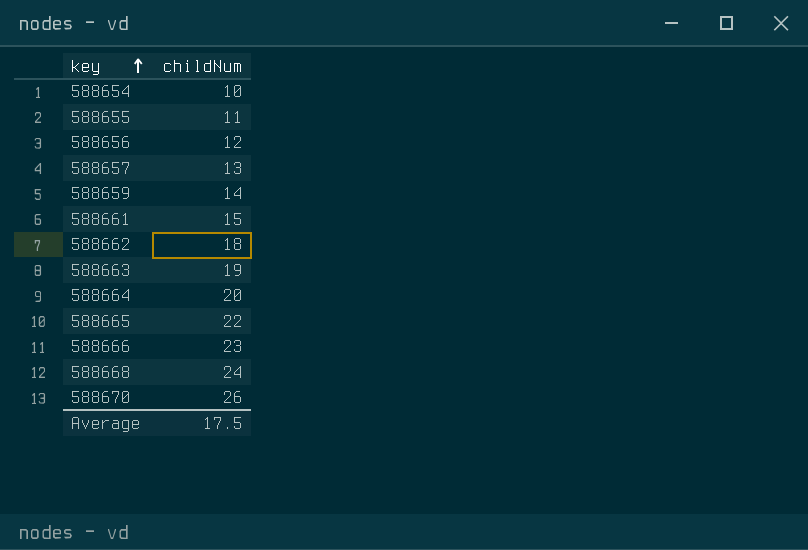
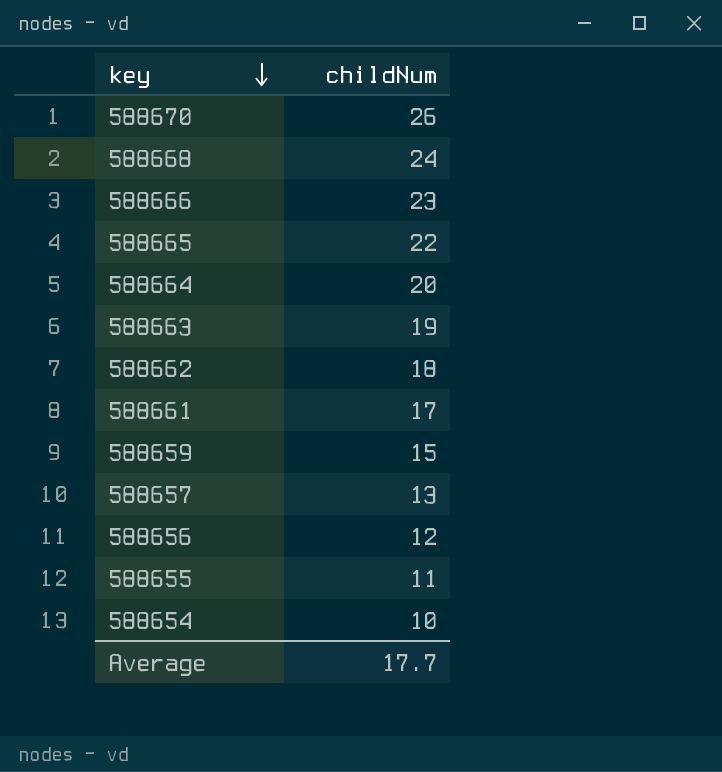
row order: key ascending -> key descending
588661 | childNum: 15 -> 17
588659 | childNum: 14 -> 15
Average | childNum: 17.5 -> 17.7

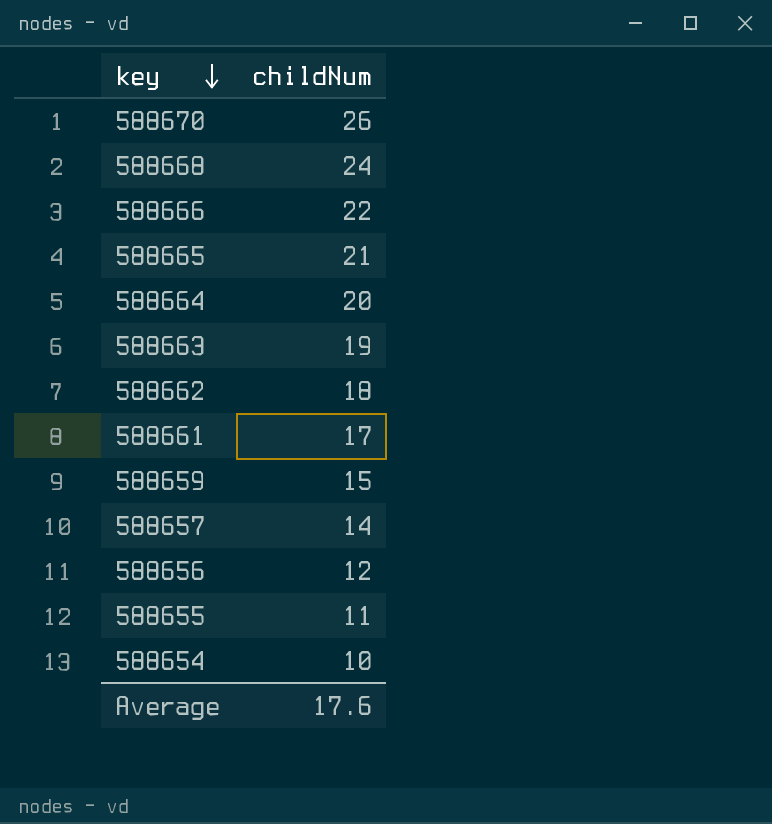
588666 | childNum: 23 -> 22
588665 | childNum: 22 -> 21
588657 | childNum: 13 -> 14
Average | childNum: 17.7 -> 17.6

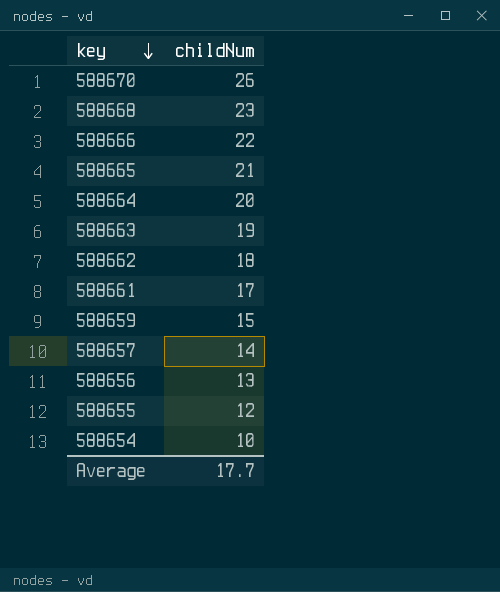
588668 | childNum: 24 -> 23
588656 | childNum: 12 -> 13
588655 | childNum: 11 -> 12
Average | childNum: 17.6 -> 17.7

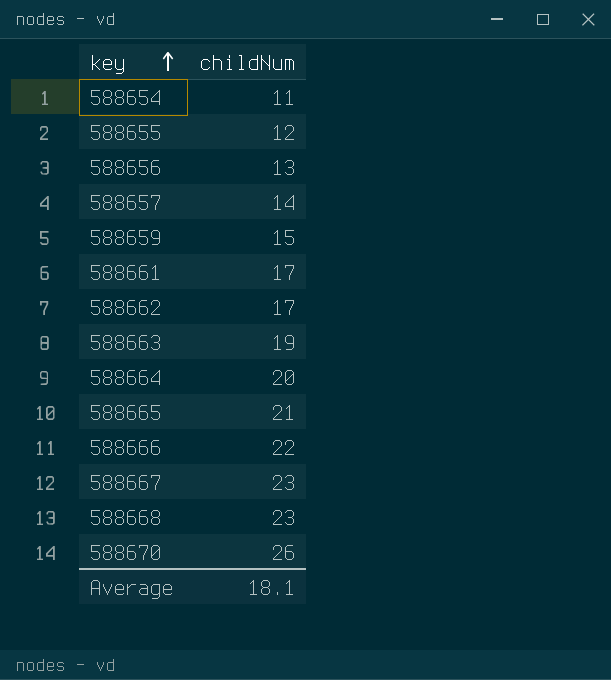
row order: key descending -> key ascending
588654 | childNum: 10 -> 11
588662 | childNum: 18 -> 17
row 588667: none -> 23
Average | childNum: 17.7 -> 18.1

